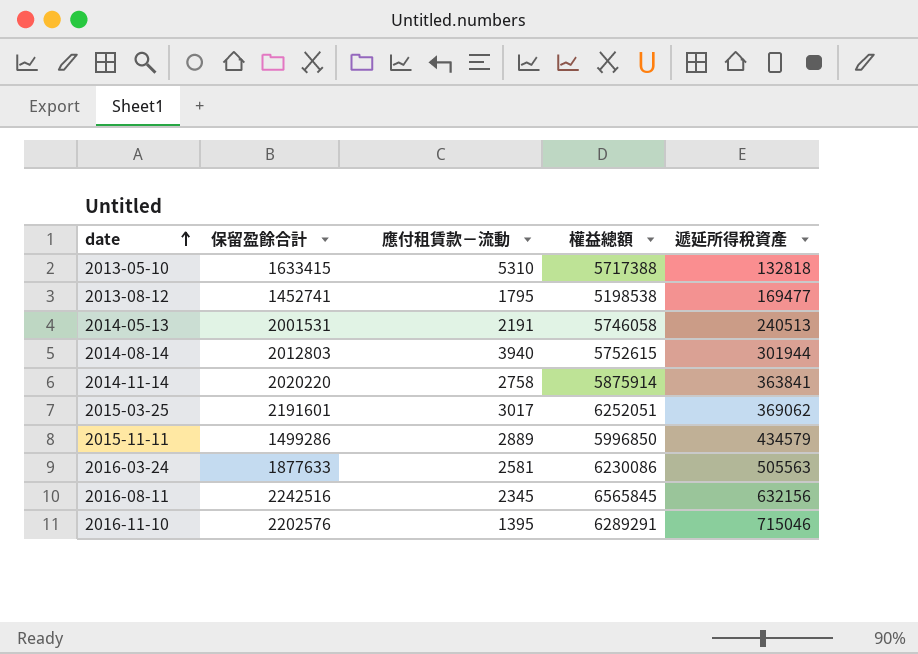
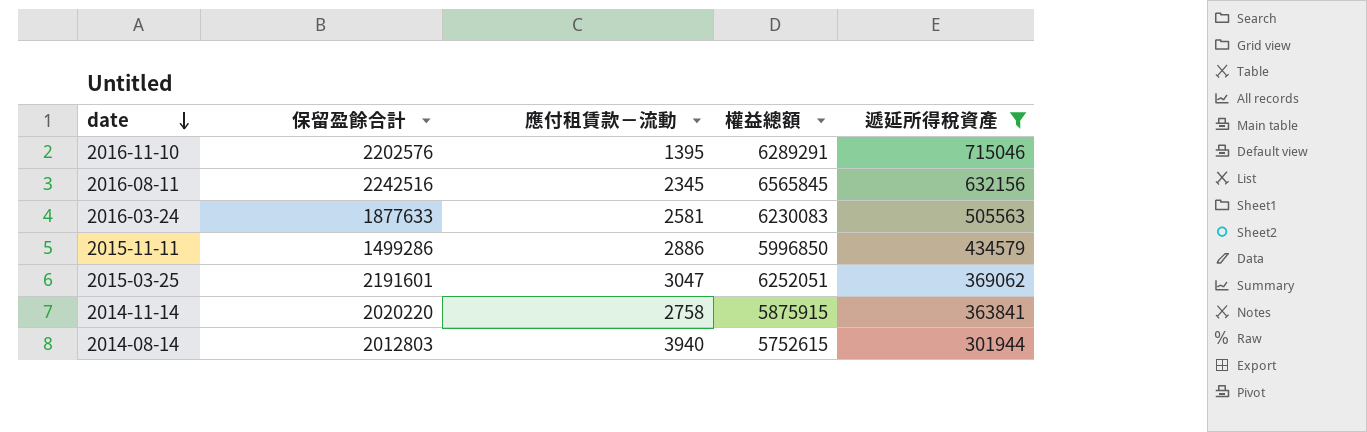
filter: none -> 遞延所得稅資產 >= 301944
row order: date ascending -> date descending
2016-03-24 | 權益總額: 6230086 -> 6230083
2015-11-11 | 應付租賃款－流動: 2889 -> 2886
2015-03-25 | 應付租賃款－流動: 3017 -> 3047
2014-11-14 | 權益總額: 5875914 -> 5875915

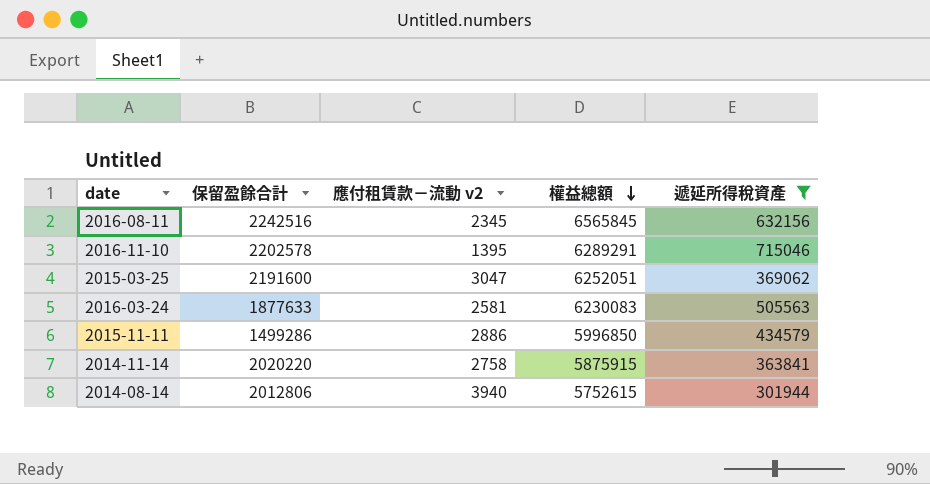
row order: date descending -> 權益總額 descending
column name: 應付租賃款－流動 -> 應付租賃款－流動 v2
2016-11-10 | 保留盈餘合計: 2202576 -> 2202578
2015-03-25 | 保留盈餘合計: 2191601 -> 2191600
2014-08-14 | 保留盈餘合計: 2012803 -> 2012806

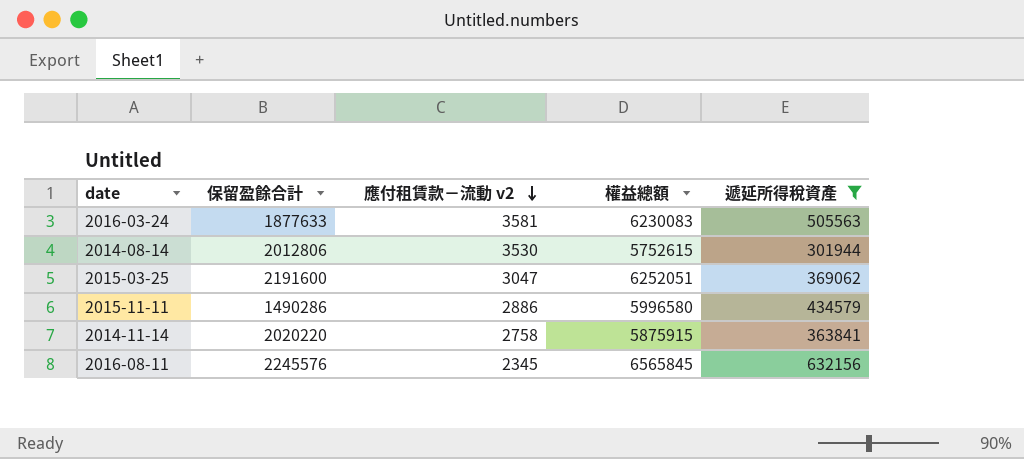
row order: 權益總額 descending -> 應付租賃款－流動 v2 descending
row 2016-11-10: 2202578 | 1395 | 6289291 | 715046 -> none
2016-03-24 | 應付租賃款－流動 v2: 2581 -> 3581
2014-08-14 | 應付租賃款－流動 v2: 3940 -> 3530
2015-11-11 | 保留盈餘合計: 1499286 -> 1490286
2015-11-11 | 權益總額: 5996850 -> 5996580
2016-08-11 | 保留盈餘合計: 2242516 -> 2245576

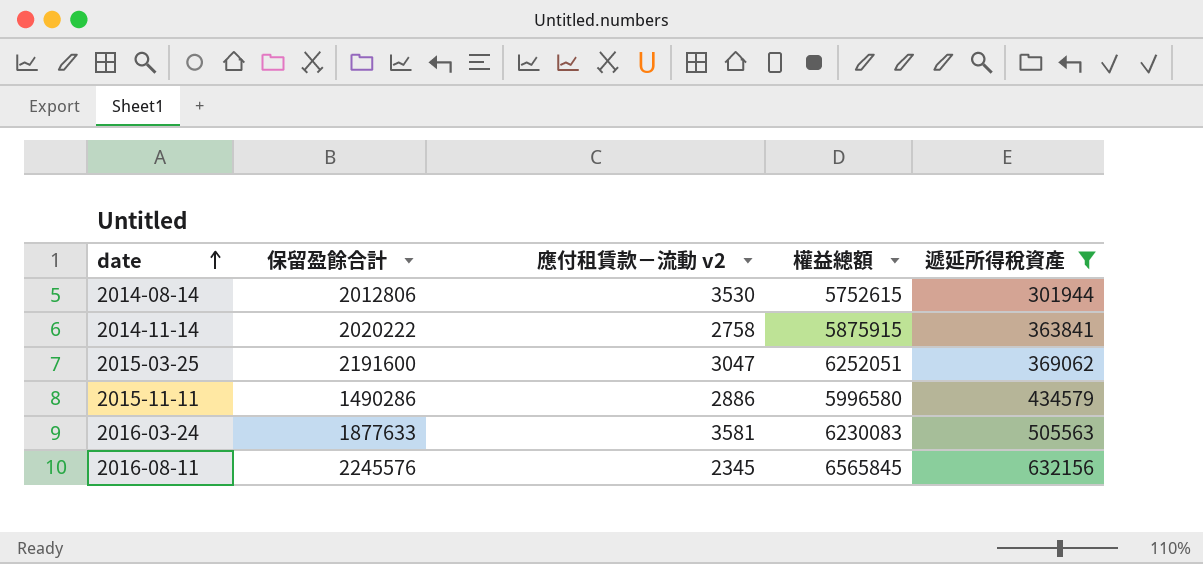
row order: 應付租賃款－流動 v2 descending -> date ascending
2014-11-14 | 保留盈餘合計: 2020220 -> 2020222

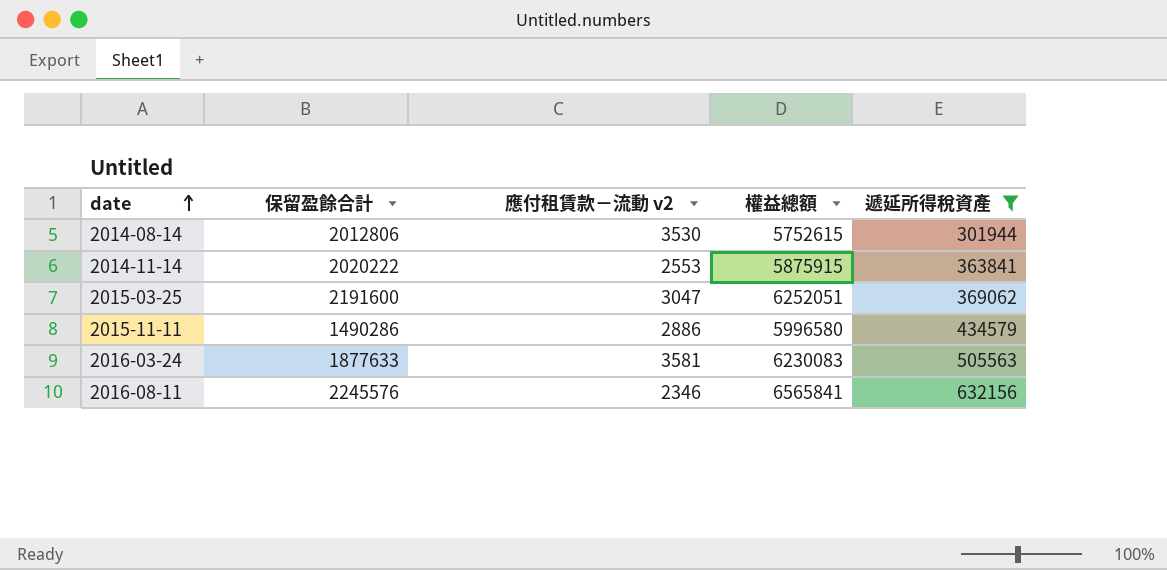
2014-11-14 | 應付租賃款－流動 v2: 2758 -> 2553
2016-08-11 | 應付租賃款－流動 v2: 2345 -> 2346
2016-08-11 | 權益總額: 6565845 -> 6565841

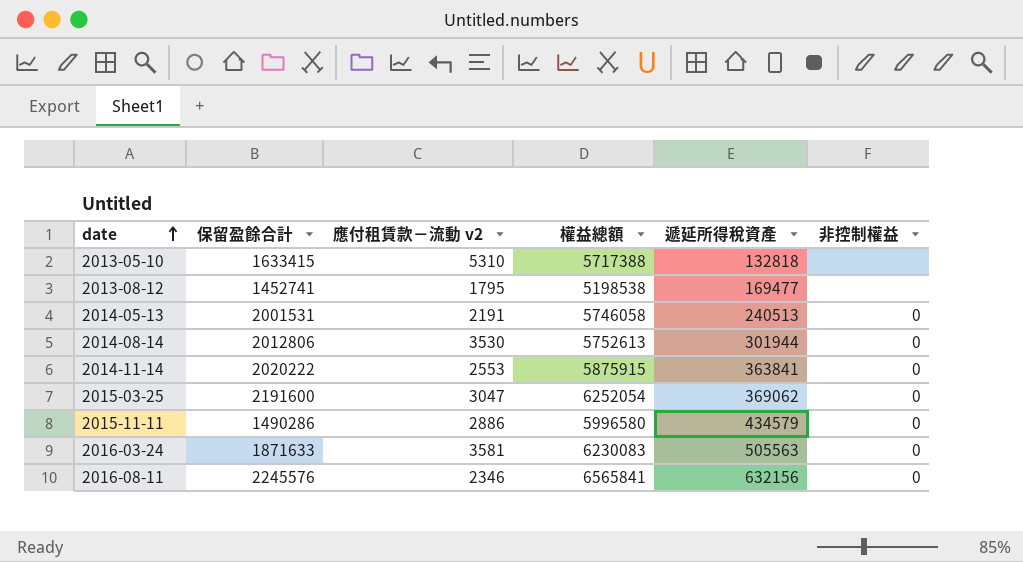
filter: 遞延所得稅資產 >= 301944 -> none
column 非控制權益 | position: none -> 6
2014-08-14 | 權益總額: 5752615 -> 5752613
2015-03-25 | 權益總額: 6252051 -> 6252054
2016-03-24 | 保留盈餘合計: 1877633 -> 1871633

